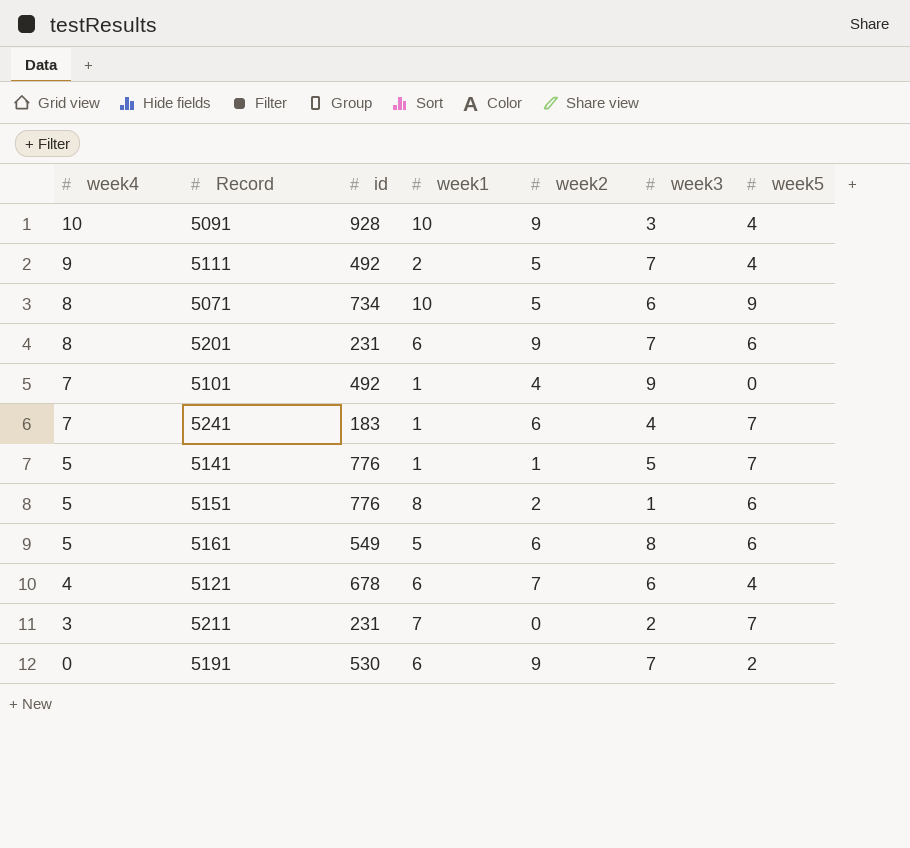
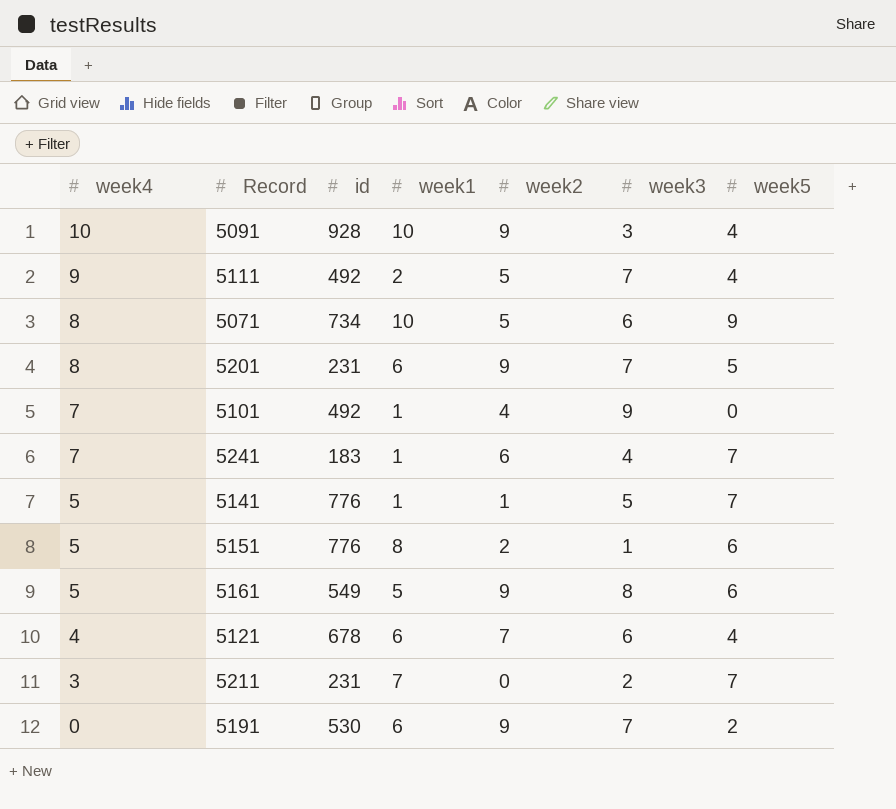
5201 | week5: 6 -> 5
5161 | week2: 6 -> 9

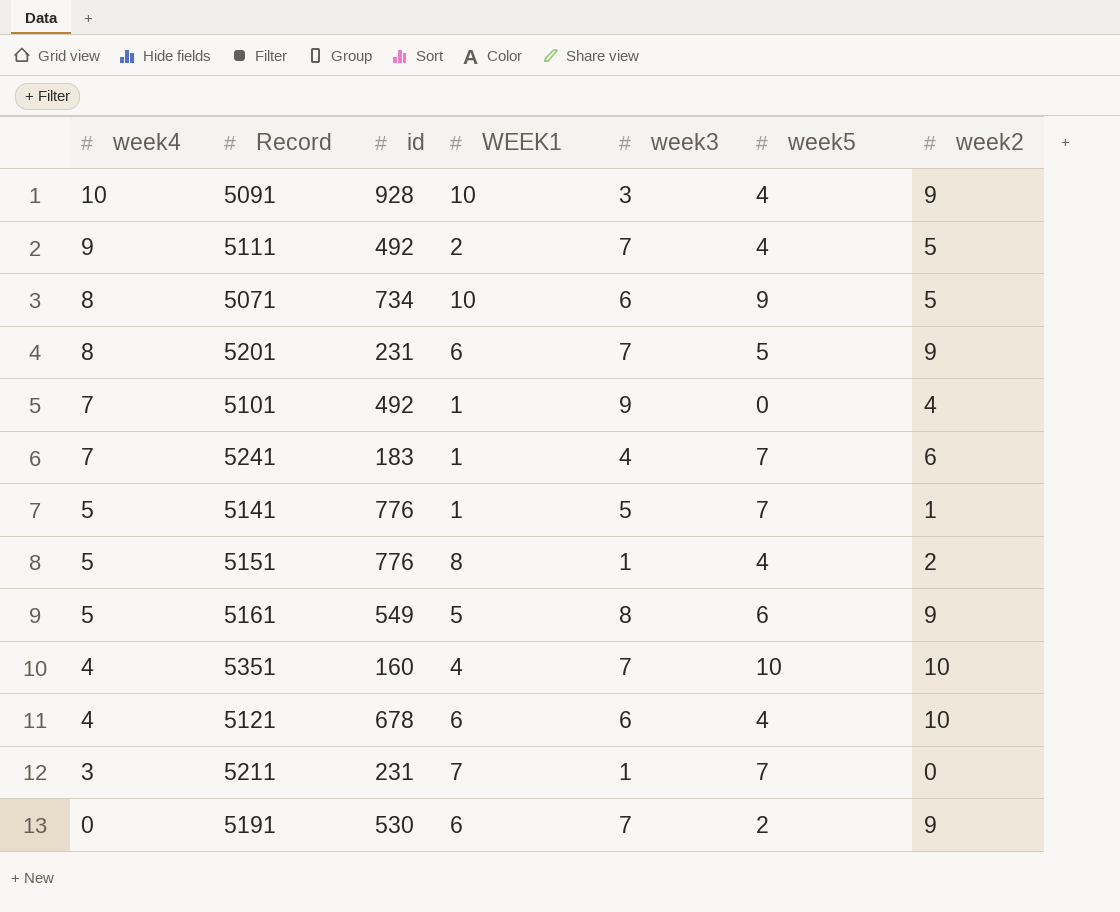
column name: week1 -> WEEK1
column week2 | position: 5 -> 7
5151 | week5: 6 -> 4
row 5351: none -> 4 | 160 | 4 | 7 | 10 | 10
5121 | week2: 7 -> 10
5211 | week3: 2 -> 1

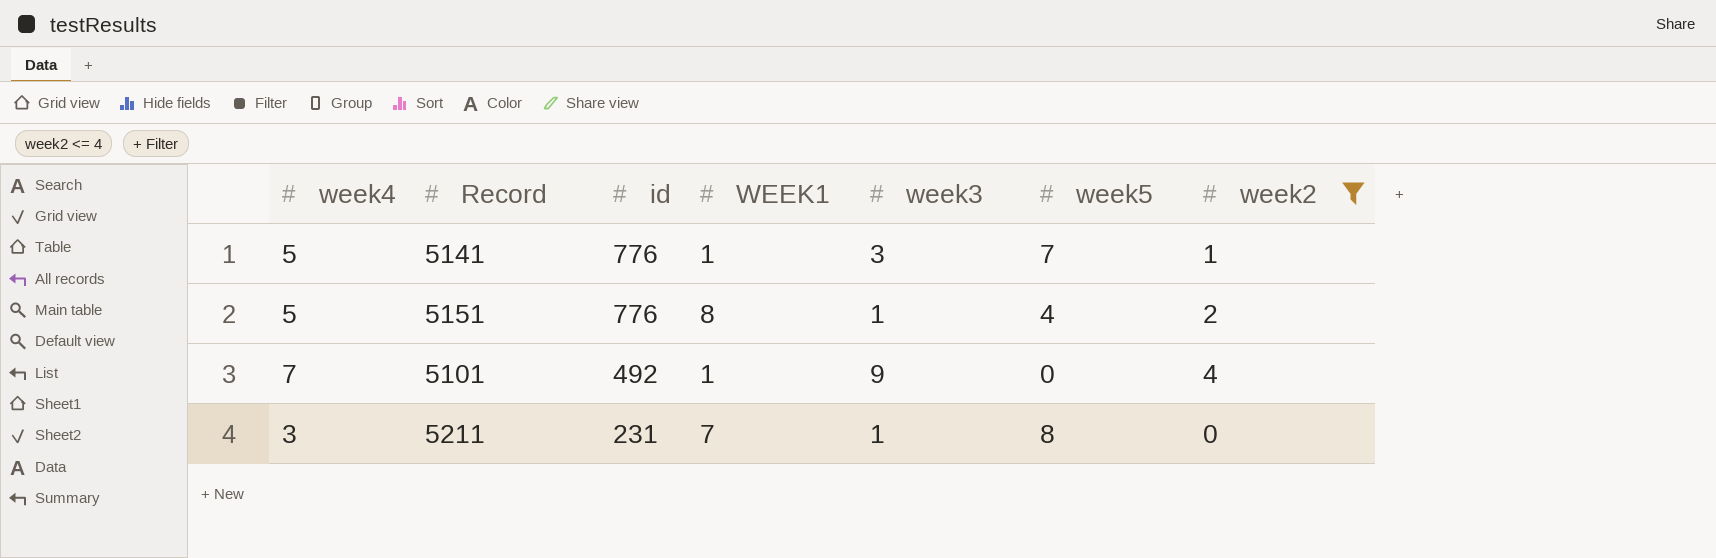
filter: none -> week2 <= 4
row order: week4 descending -> id descending
5141 | week3: 5 -> 3
5211 | week5: 7 -> 8

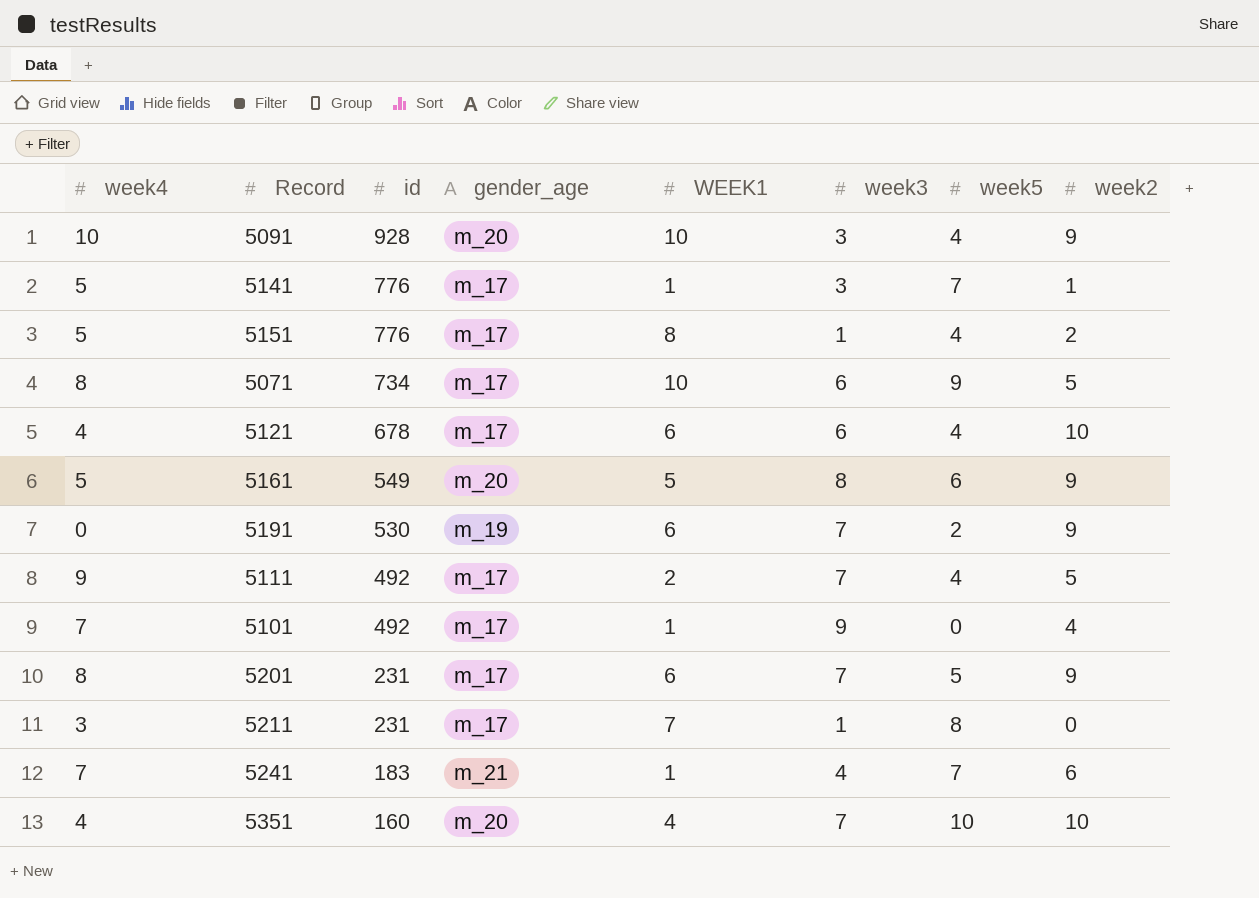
filter: week2 <= 4 -> none
column gender_age | position: none -> 4

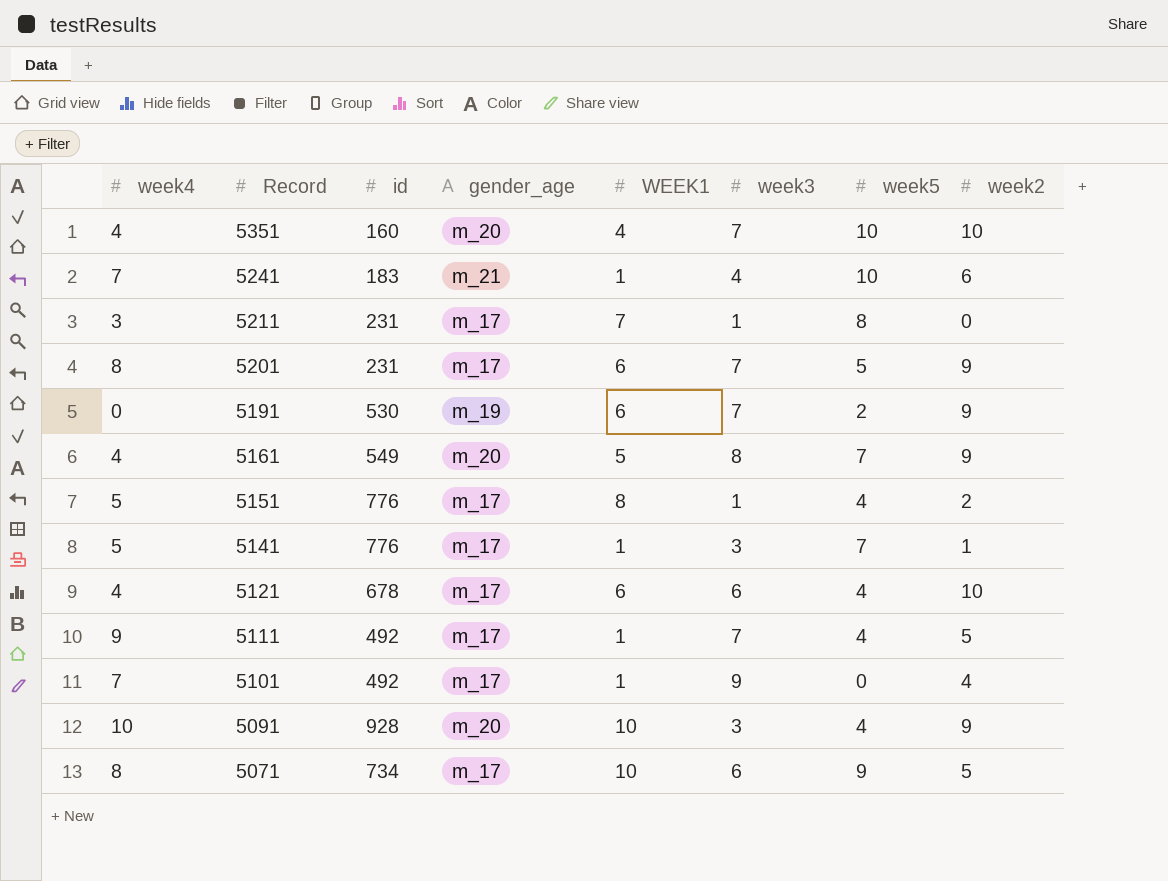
row order: id descending -> Record descending
5241 | week5: 7 -> 10
5161 | week4: 5 -> 4
5161 | week5: 6 -> 7
5111 | WEEK1: 2 -> 1

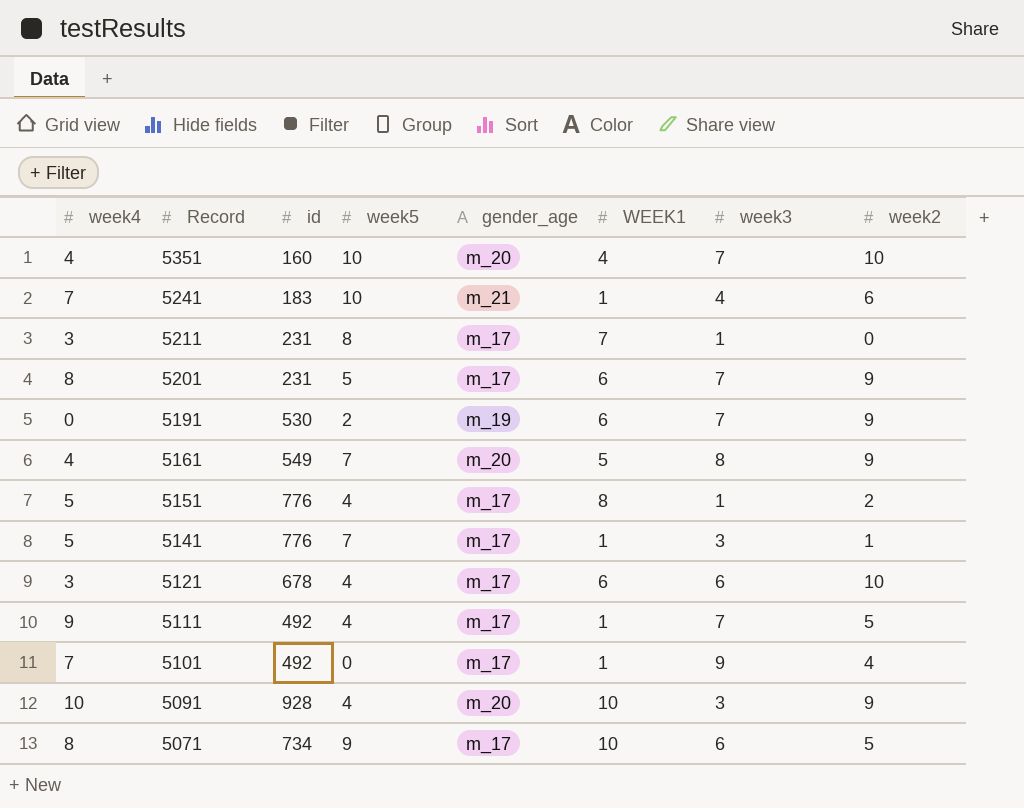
column week5 | position: 7 -> 4
5121 | week4: 4 -> 3

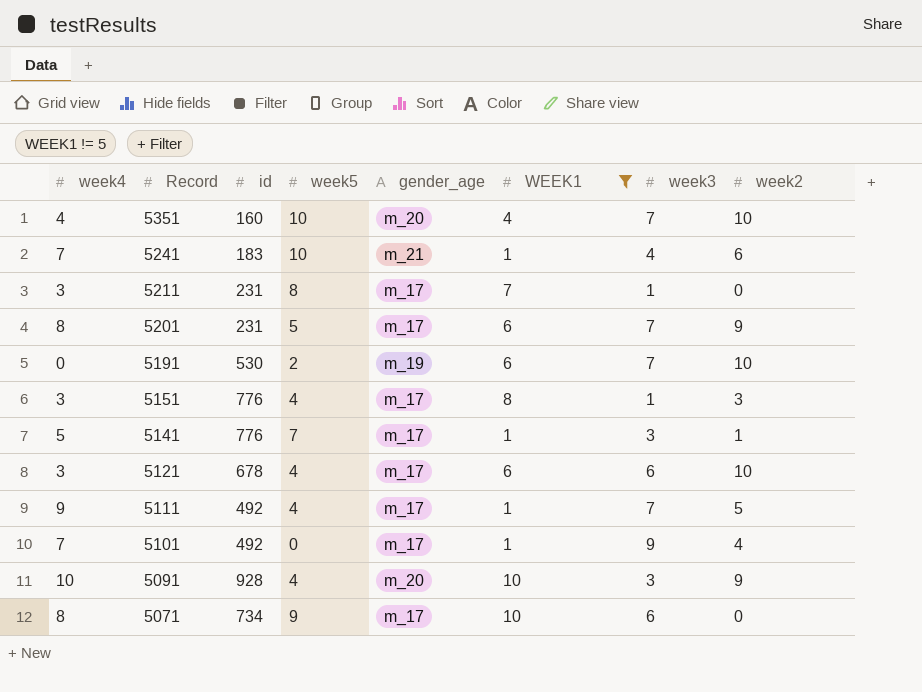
filter: none -> WEEK1 != 5
5191 | week2: 9 -> 10
5151 | week4: 5 -> 3
5151 | week2: 2 -> 3
5071 | week2: 5 -> 0

